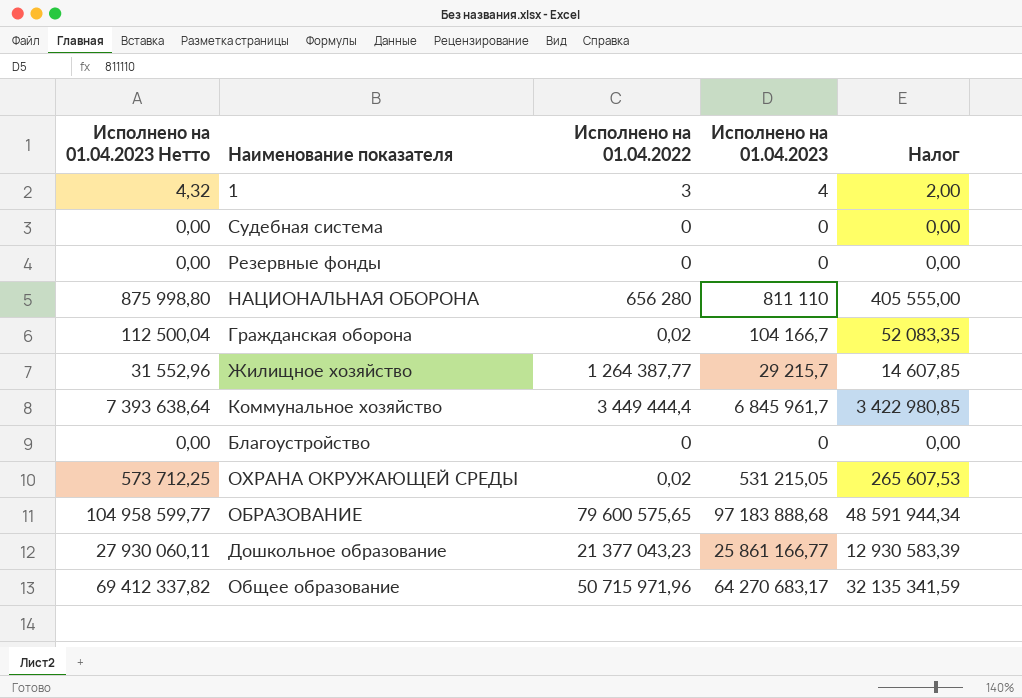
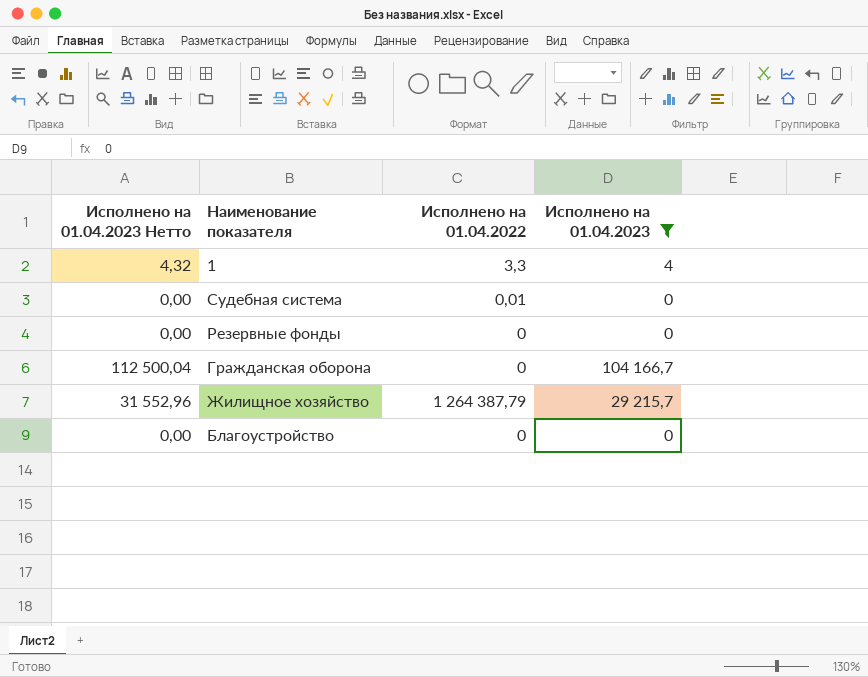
filter: none -> Исполнено на 01.04.2023 <= 104 166,7
column Налог | formula: [Исполнено на 01.04.2023] * 0,5 -> none
1 | Исполнено на 01.04.2022: 3 -> 3,3
Судебная система | Исполнено на 01.04.2022: 0 -> 0,01
Гражданская оборона | Исполнено на 01.04.2022: 0,02 -> 0
Жилищное хозяйство | Исполнено на 01.04.2022: 1 264 387,77 -> 1 264 387,79

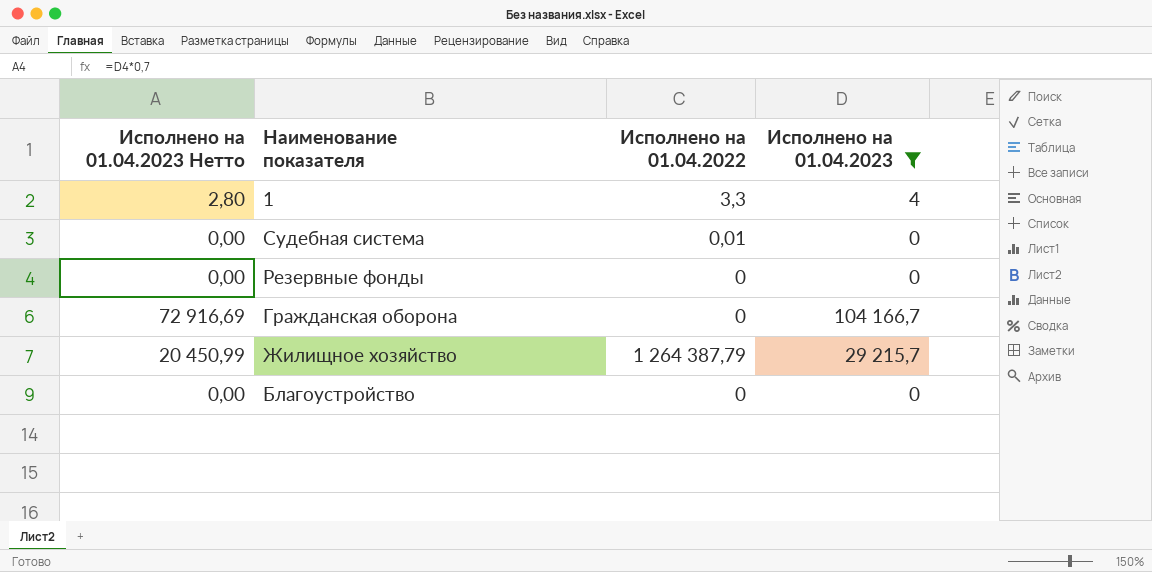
column Исполнено на 01.04.2023 Нетто | formula: [Исполнено на 01.04.2023] * 1,08 -> [Исполнено на 01.04.2023] * 0,7

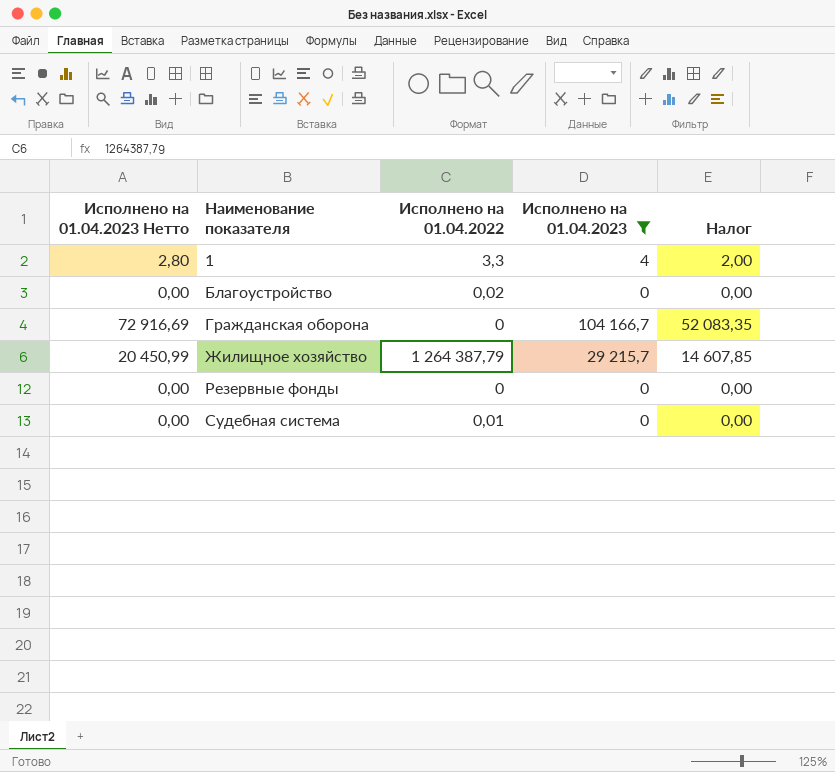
row order: none -> Наименование показателя ascending
column Налог | formula: none -> [Исполнено на 01.04.2023] * 0,5
Благоустройство | Исполнено на 01.04.2022: 0 -> 0,02

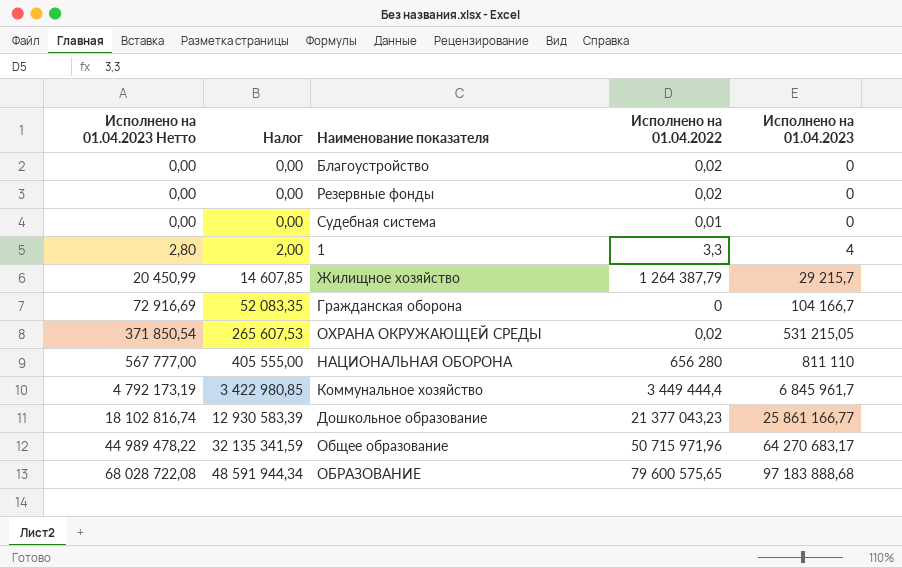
filter: Исполнено на 01.04.2023 <= 104 166,7 -> none
row order: Наименование показателя ascending -> Исполнено на 01.04.2023 Нетто ascending
column Налог | position: 5 -> 2
Резервные фонды | Исполнено на 01.04.2022: 0 -> 0,02

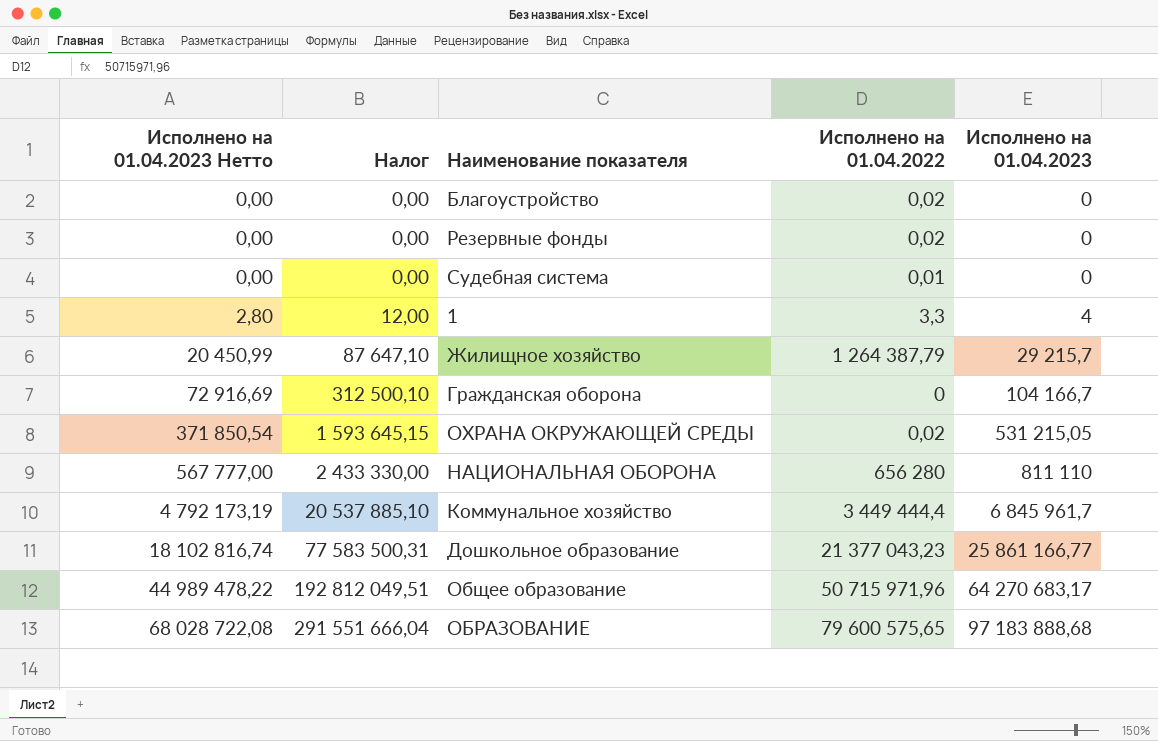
column Налог | formula: [Исполнено на 01.04.2023] * 0,5 -> [Исполнено на 01.04.2023] * 3

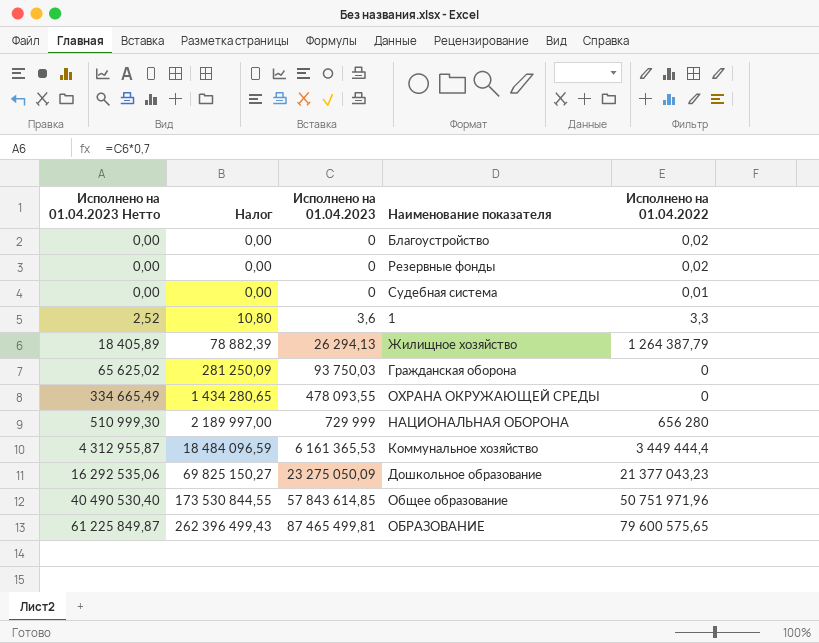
column Исполнено на 01.04.2023 | position: 5 -> 3
1 | Исполнено на 01.04.2023 Нетто: 2,80 -> 2,52
1 | Налог: 12,00 -> 10,80
1 | Исполнено на 01.04.2023: 4 -> 3,6
Жилищное хозяйство | Исполнено на 01.04.2023 Нетто: 20 450,99 -> 18 405,89
Жилищное хозяйство | Налог: 87 647,10 -> 78 882,39
Жилищное хозяйство | Исполнено на 01.04.2023: 29 215,7 -> 26 294,13
Гражданская оборона | Исполнено на 01.04.2023 Нетто: 72 916,69 -> 65 625,02
Гражданская оборона | Налог: 312 500,10 -> 281 250,09
Гражданская оборона | Исполнено на 01.04.2023: 104 166,7 -> 93 750,03
ОХРАНА ОКРУЖАЮЩЕЙ СРЕДЫ | Исполнено на 01.04.2023 Нетто: 371 850,54 -> 334 665,49
ОХРАНА ОКРУЖАЮЩЕЙ СРЕДЫ | Налог: 1 593 645,15 -> 1 434 280,65
ОХРАНА ОКРУЖАЮЩЕЙ СРЕДЫ | Исполнено на 01.04.2023: 531 215,05 -> 478 093,55
ОХРАНА ОКРУЖАЮЩЕЙ СРЕДЫ | Исполнено на 01.04.2022: 0,02 -> 0
НАЦИОНАЛЬНАЯ ОБОРОНА | Исполнено на 01.04.2023 Нетто: 567 777,00 -> 510 999,30
НАЦИОНАЛЬНАЯ ОБОРОНА | Налог: 2 433 330,00 -> 2 189 997,00
НАЦИОНАЛЬНАЯ ОБОРОНА | Исполнено на 01.04.2023: 811 110 -> 729 999
Коммунальное хозяйство | Исполнено на 01.04.2023 Нетто: 4 792 173,19 -> 4 312 955,87
Коммунальное хозяйство | Налог: 20 537 885,10 -> 18 484 096,59
Коммунальное хозяйство | Исполнено на 01.04.2023: 6 845 961,7 -> 6 161 365,53
Дошкольное образование | Исполнено на 01.04.2023 Нетто: 18 102 816,74 -> 16 292 535,06
Дошкольное образование | Налог: 77 583 500,31 -> 69 825 150,27
Дошкольное образование | Исполнено на 01.04.2023: 25 861 166,77 -> 23 275 050,09
Общее образование | Исполнено на 01.04.2023 Нетто: 44 989 478,22 -> 40 490 530,40
Общее образование | Налог: 192 812 049,51 -> 173 530 844,55
Общее образование | Исполнено на 01.04.2023: 64 270 683,17 -> 57 843 614,85
Общее образование | Исполнено на 01.04.2022: 50 715 971,96 -> 50 751 971,96
ОБРАЗОВАНИЕ | Исполнено на 01.04.2023 Нетто: 68 028 722,08 -> 61 225 849,87
ОБРАЗОВАНИЕ | Налог: 291 551 666,04 -> 262 396 499,43
ОБРАЗОВАНИЕ | Исполнено на 01.04.2023: 97 183 888,68 -> 87 465 499,81

